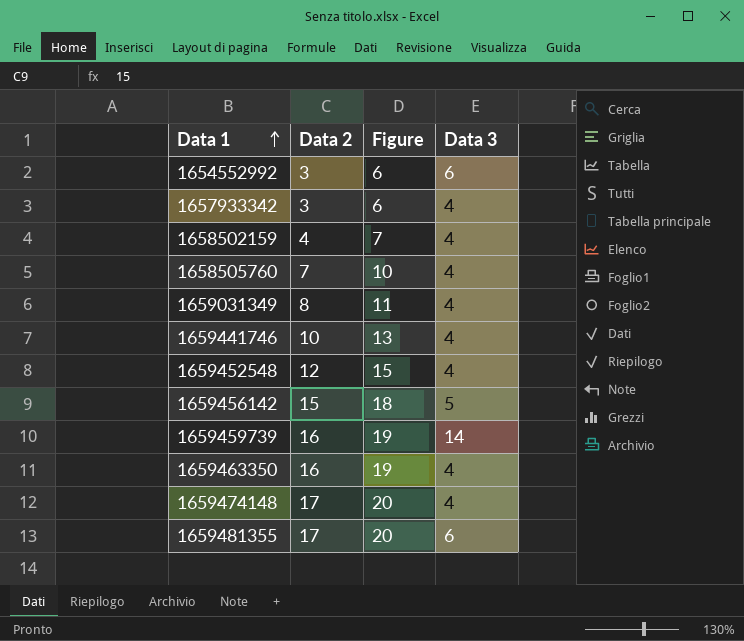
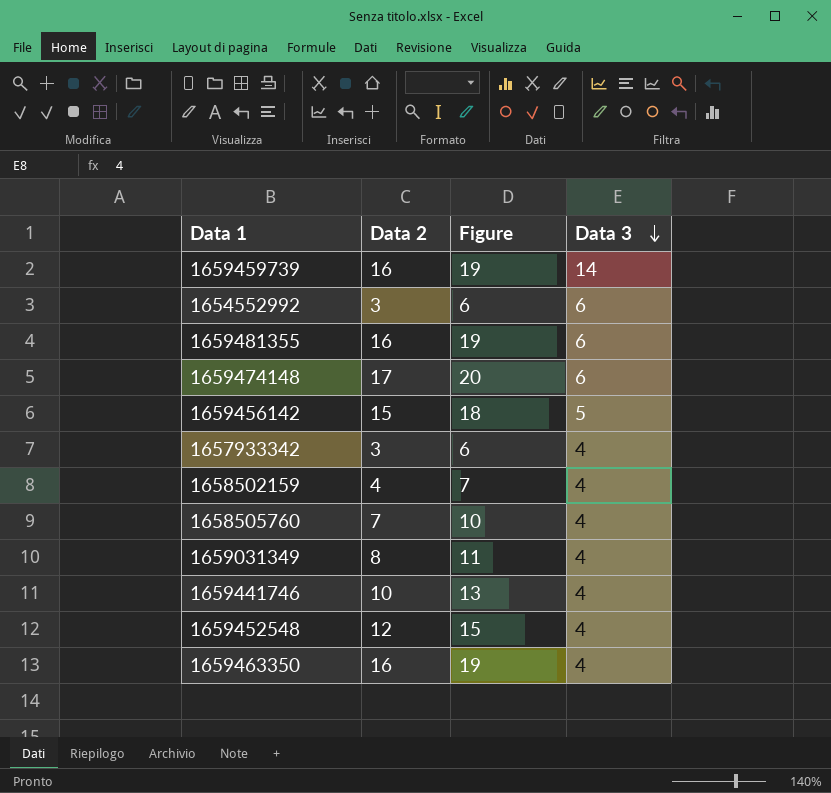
row order: Data 1 ascending -> Data 3 descending
1659481355 | Data 2: 17 -> 16
1659481355 | Figure: 20 -> 19
1659474148 | Data 3: 4 -> 6

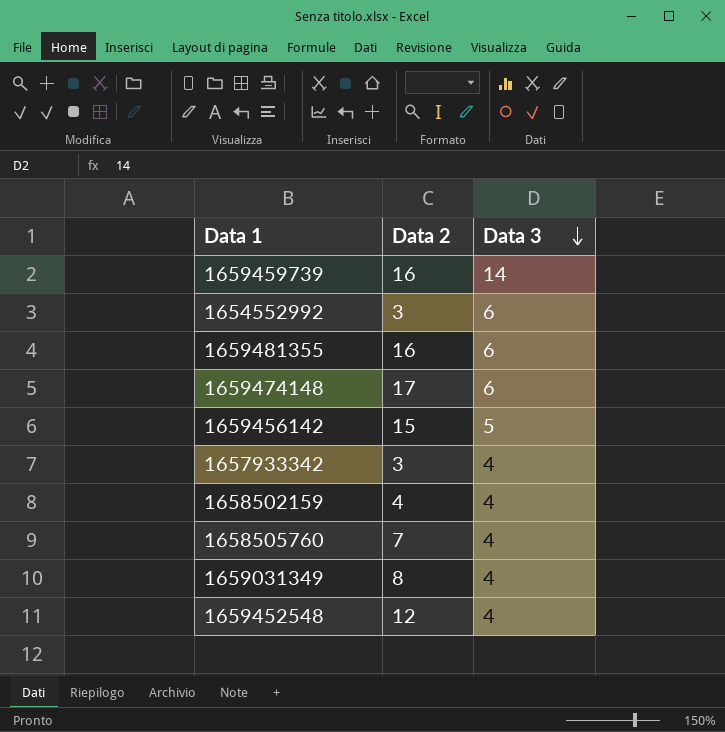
column Figure | formula: [Data 2] + 3 -> none
row 1659441746: 10 | 13 | 4 -> none
row 1659463350: 16 | 19 | 4 -> none

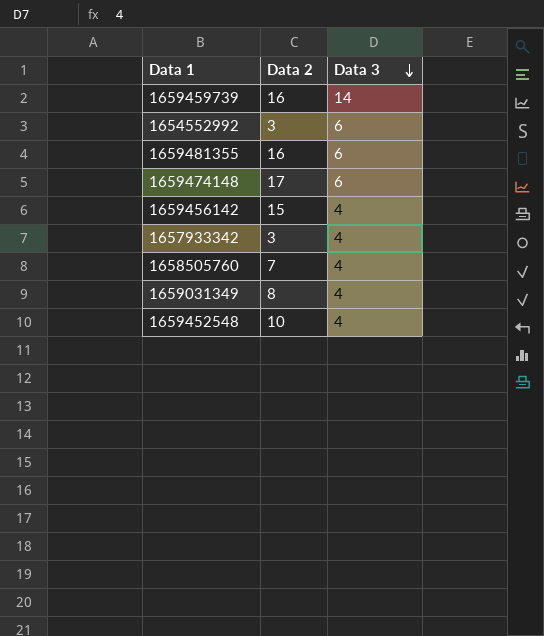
row 1658502159: 4 | 4 -> none
1659456142 | Data 3: 5 -> 4
1659452548 | Data 2: 12 -> 10

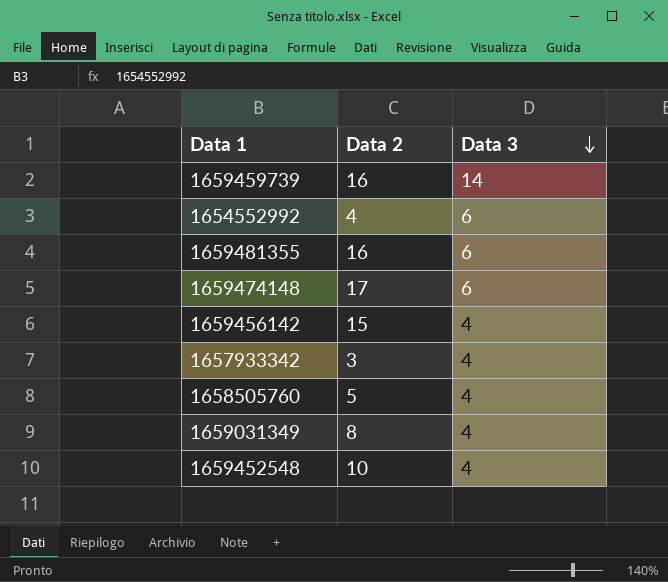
1654552992 | Data 2: 3 -> 4
1658505760 | Data 2: 7 -> 5

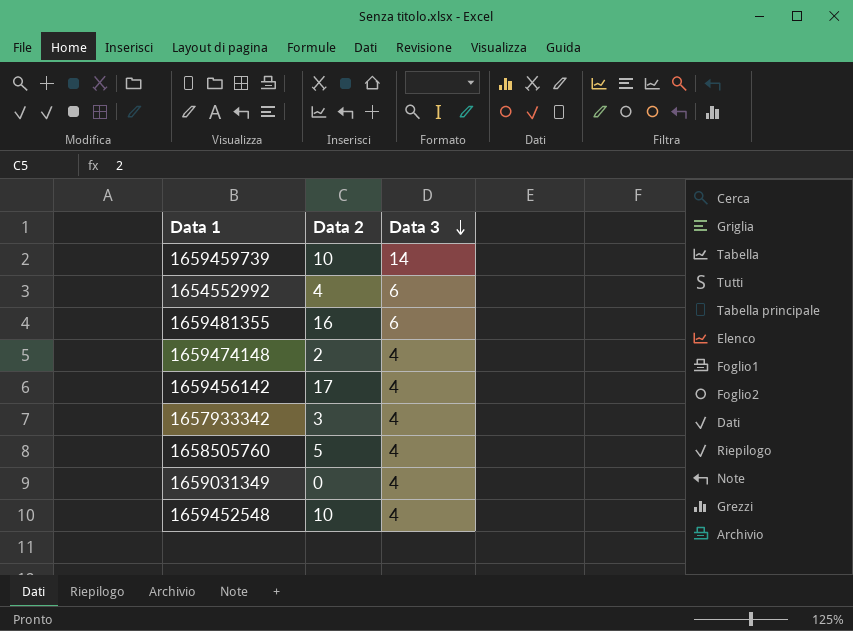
1659459739 | Data 2: 16 -> 10
1659474148 | Data 2: 17 -> 2
1659474148 | Data 3: 6 -> 4
1659456142 | Data 2: 15 -> 17
1659031349 | Data 2: 8 -> 0

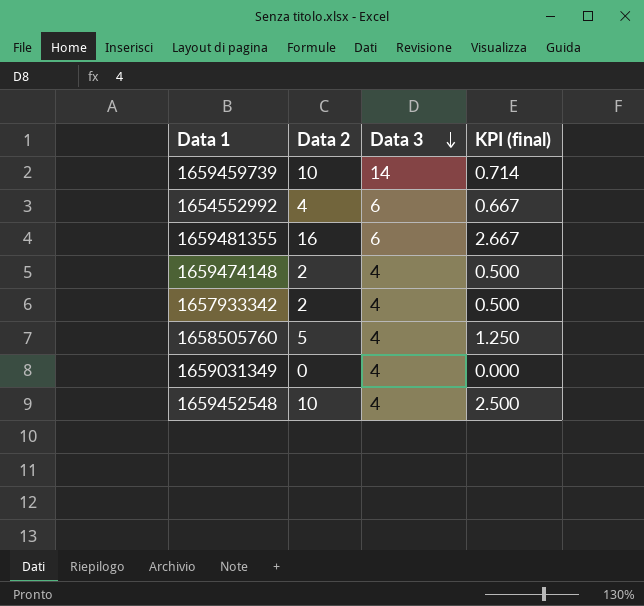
column KPI (final) | formula: none -> [Data 2] / [Data 3]
row 1659456142: 17 | 4 -> none
1657933342 | Data 2: 3 -> 2

